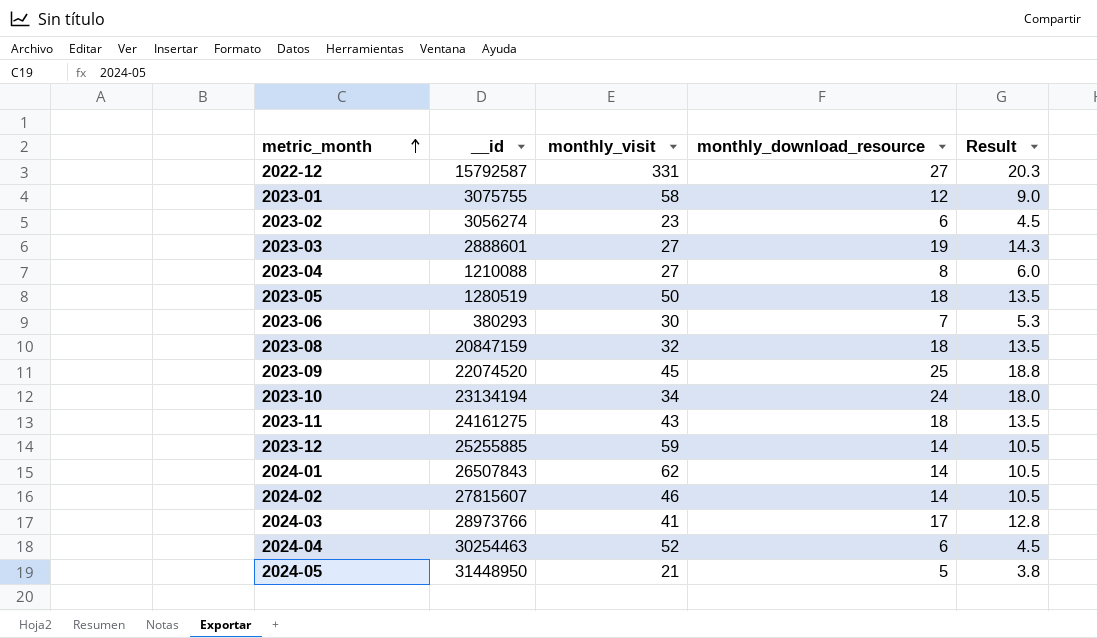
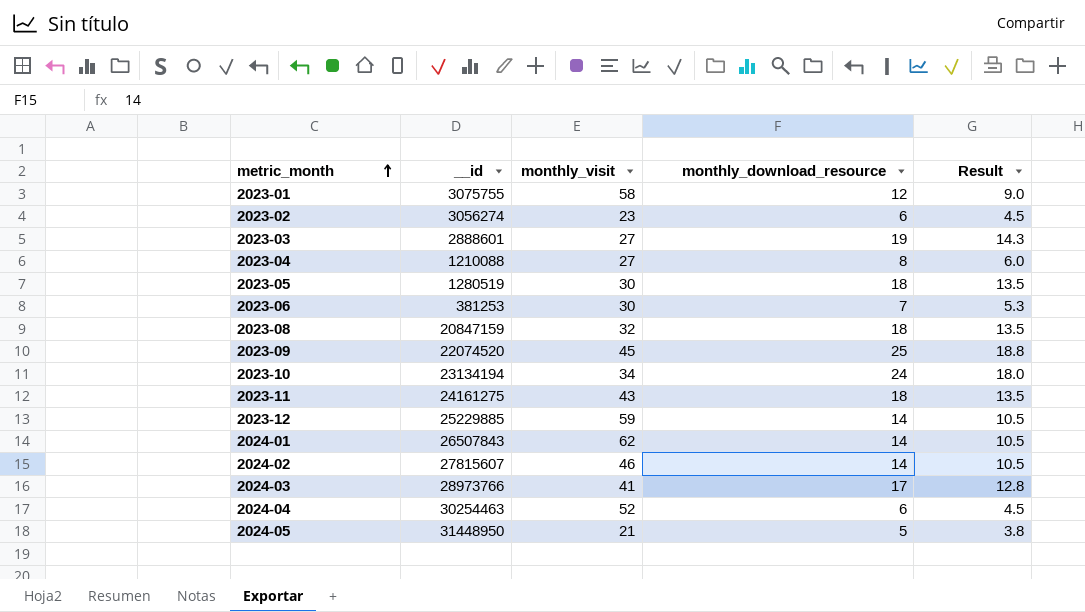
row 2022-12: 15792587 | 331 | 27 | 20.3 -> none
2023-05 | monthly_visit: 50 -> 30
2023-06 | __id: 380293 -> 381253
2023-12 | __id: 25255885 -> 25229885

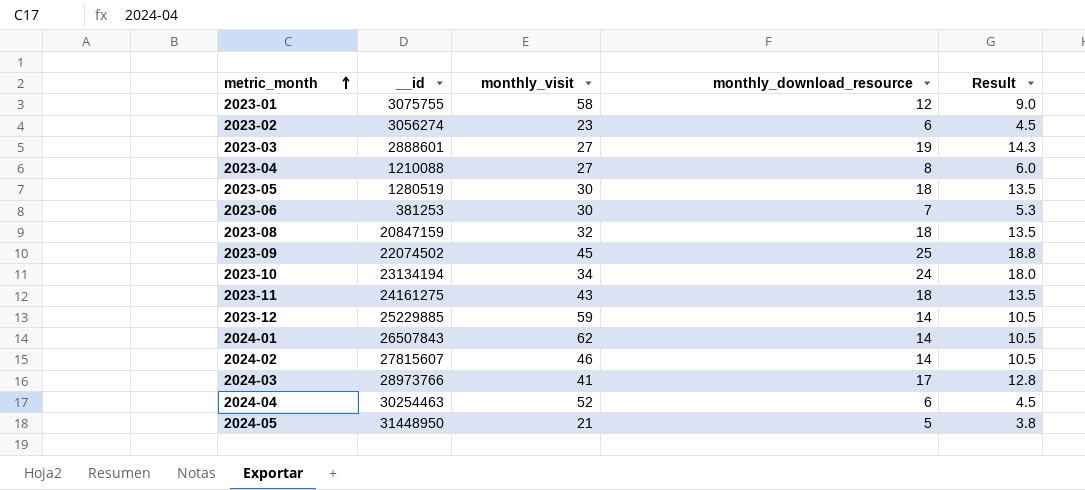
2023-09 | __id: 22074520 -> 22074502

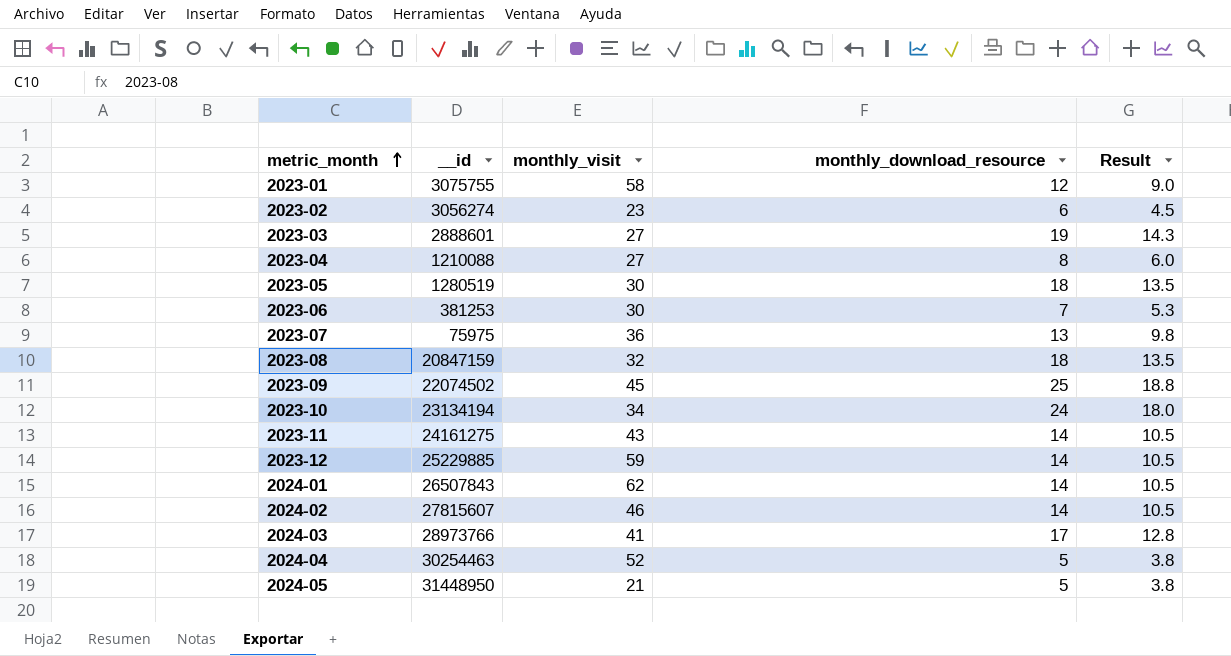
row 2023-07: none -> 75975 | 36 | 13 | 9.8
2023-11 | monthly_download_resource: 18 -> 14
2023-11 | Result: 13.5 -> 10.5
2024-04 | monthly_download_resource: 6 -> 5
2024-04 | Result: 4.5 -> 3.8

